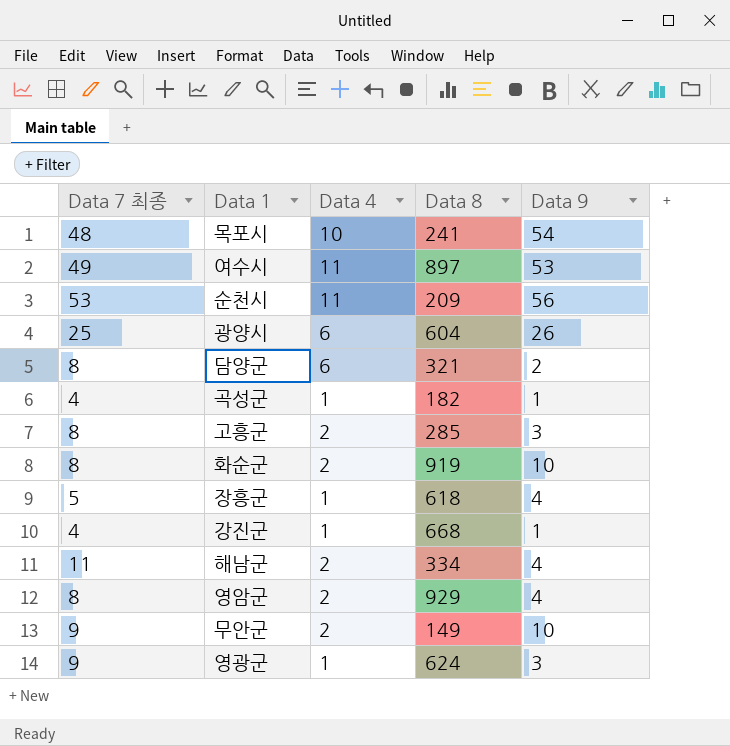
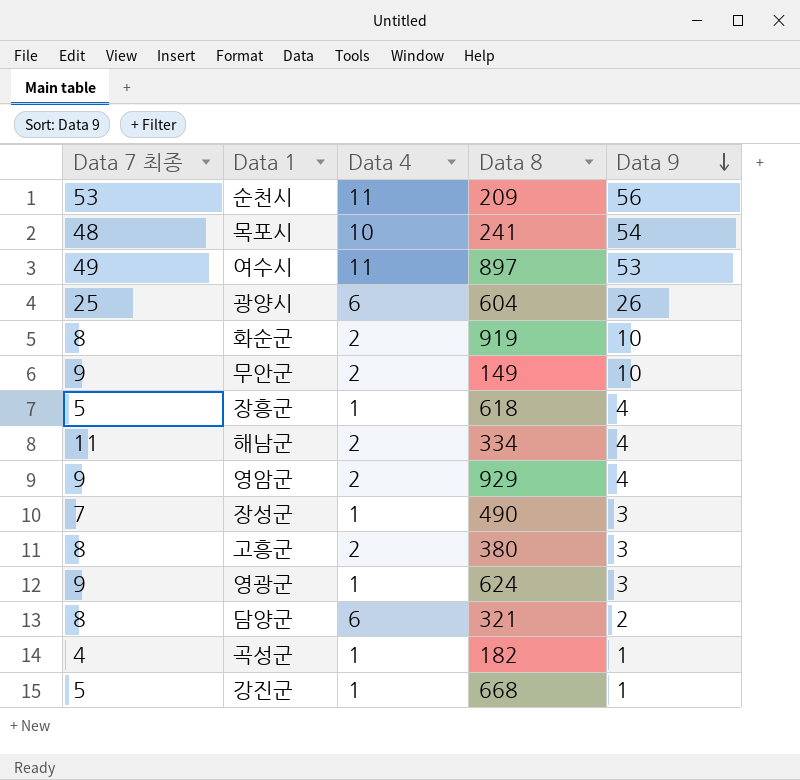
row order: none -> Data 9 descending
영암군 | Data 7 최종: 8 -> 9
row 장성군: none -> 7 | 1 | 490 | 3
고흥군 | Data 8: 285 -> 380
강진군 | Data 7 최종: 4 -> 5

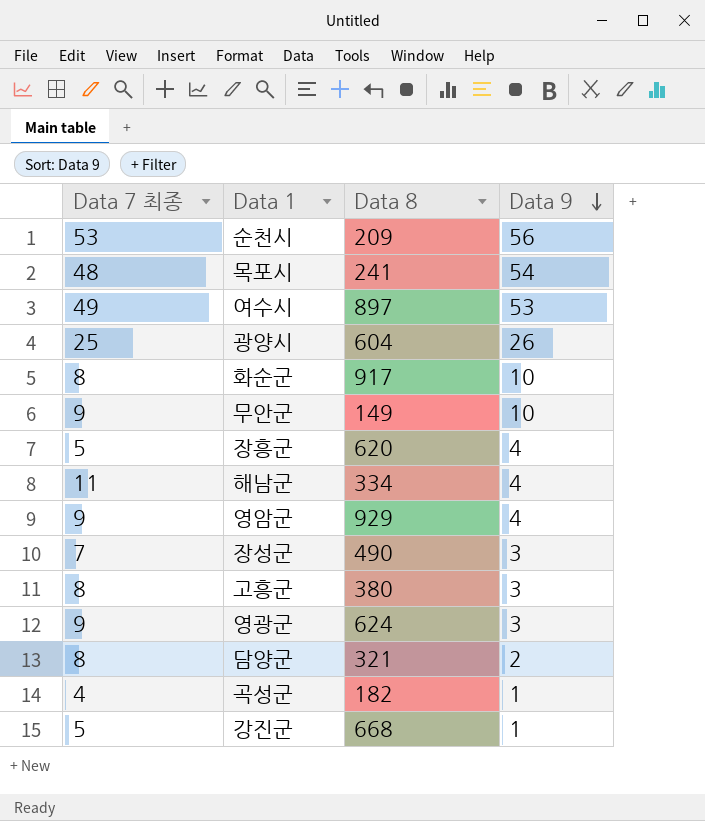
column Data 4 | position: 3 -> none
화순군 | Data 8: 919 -> 917
장흥군 | Data 8: 618 -> 620

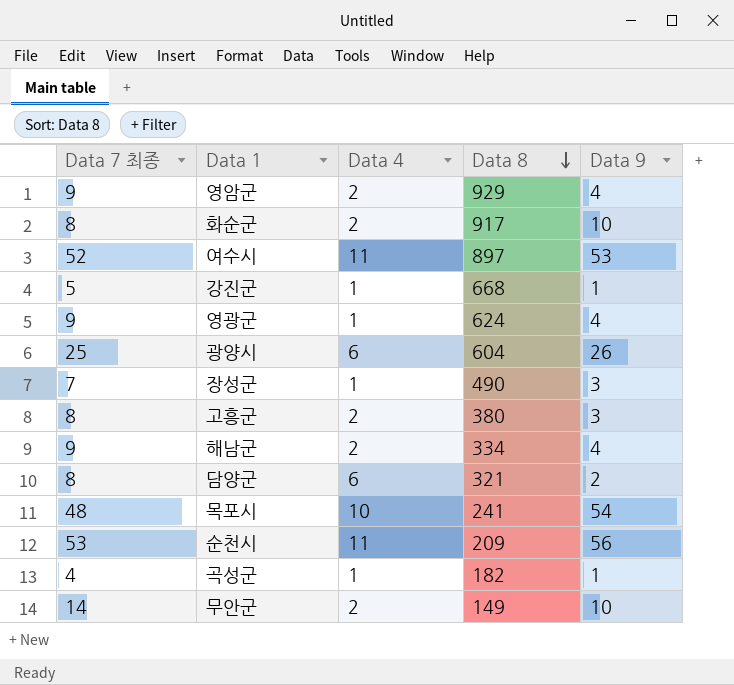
row order: Data 9 descending -> Data 8 descending
column Data 4 | position: none -> 3
row 장흥군: 5 | 620 | 4 -> none
여수시 | Data 7 최종: 49 -> 52
영광군 | Data 9: 3 -> 4
해남군 | Data 7 최종: 11 -> 9
무안군 | Data 7 최종: 9 -> 14

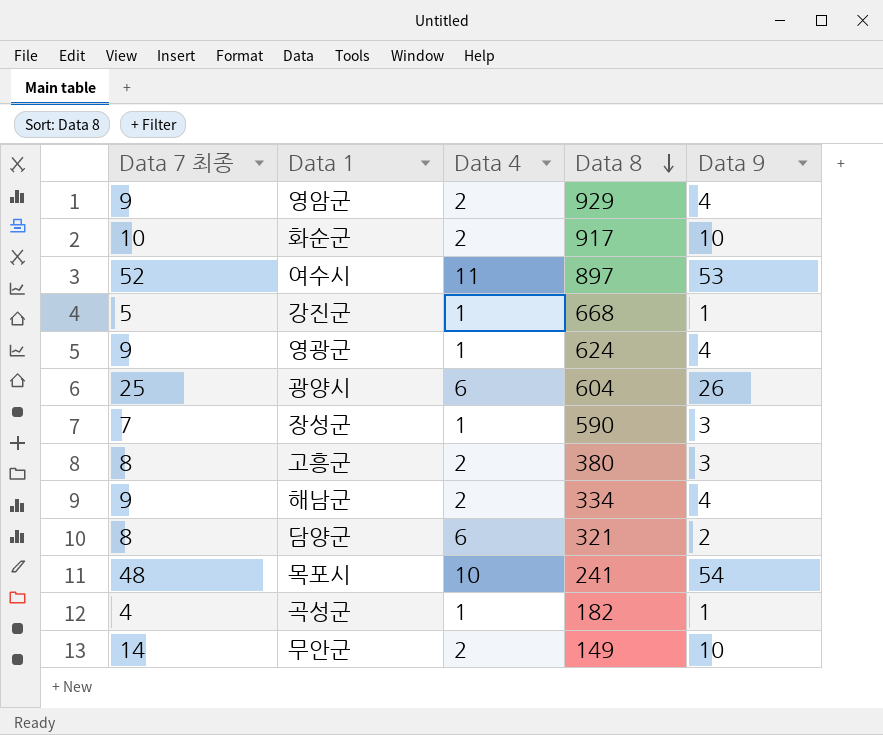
row 순천시: 53 | 11 | 209 | 56 -> none
화순군 | Data 7 최종: 8 -> 10
장성군 | Data 8: 490 -> 590

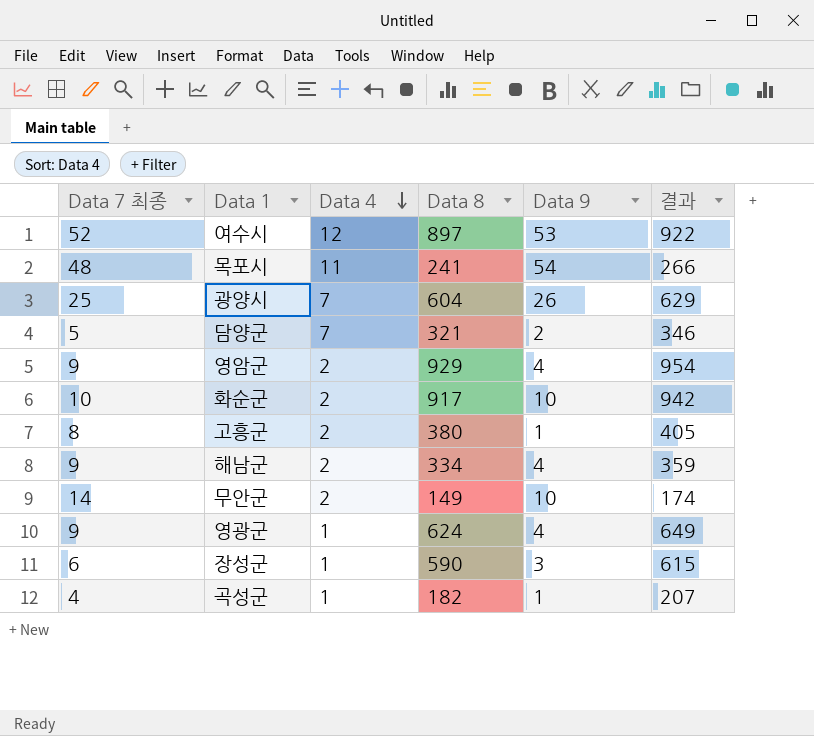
row order: Data 8 descending -> Data 4 descending
column 결과 | formula: none -> [Data 8] + 25
row 강진군: 5 | 1 | 668 | 1 -> none
여수시 | Data 4: 11 -> 12
목포시 | Data 4: 10 -> 11
광양시 | Data 4: 6 -> 7
담양군 | Data 7 최종: 8 -> 5
담양군 | Data 4: 6 -> 7
고흥군 | Data 9: 3 -> 1
장성군 | Data 7 최종: 7 -> 6

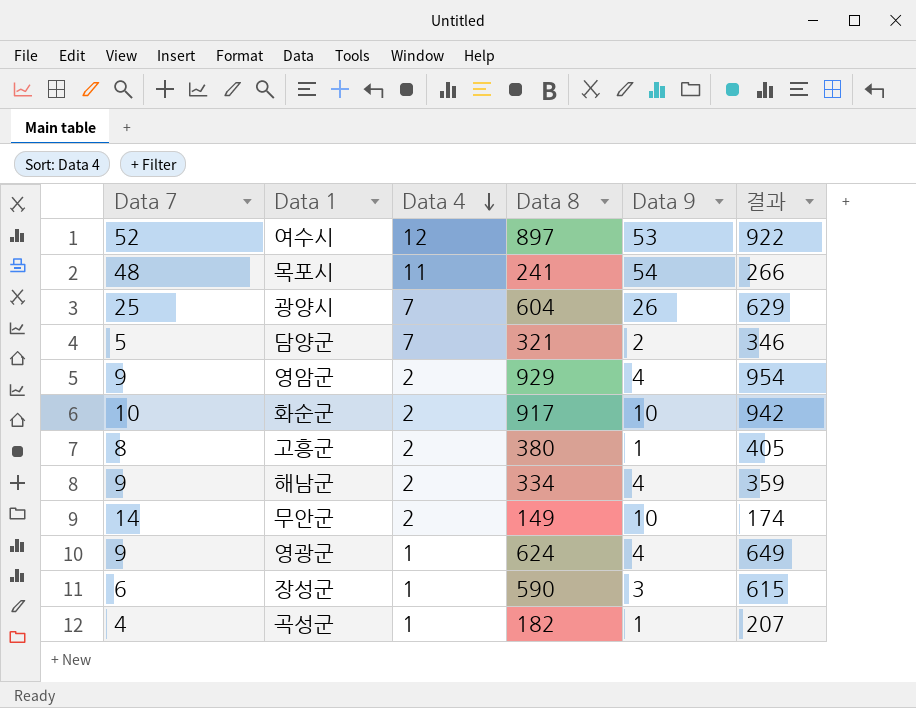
column name: Data 7 최종 -> Data 7

